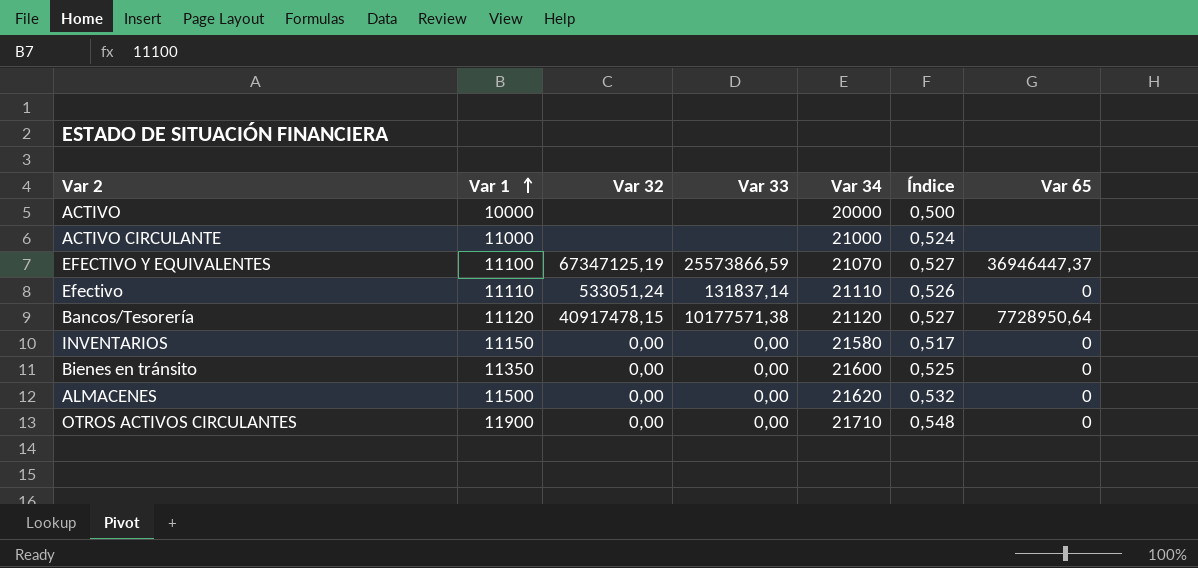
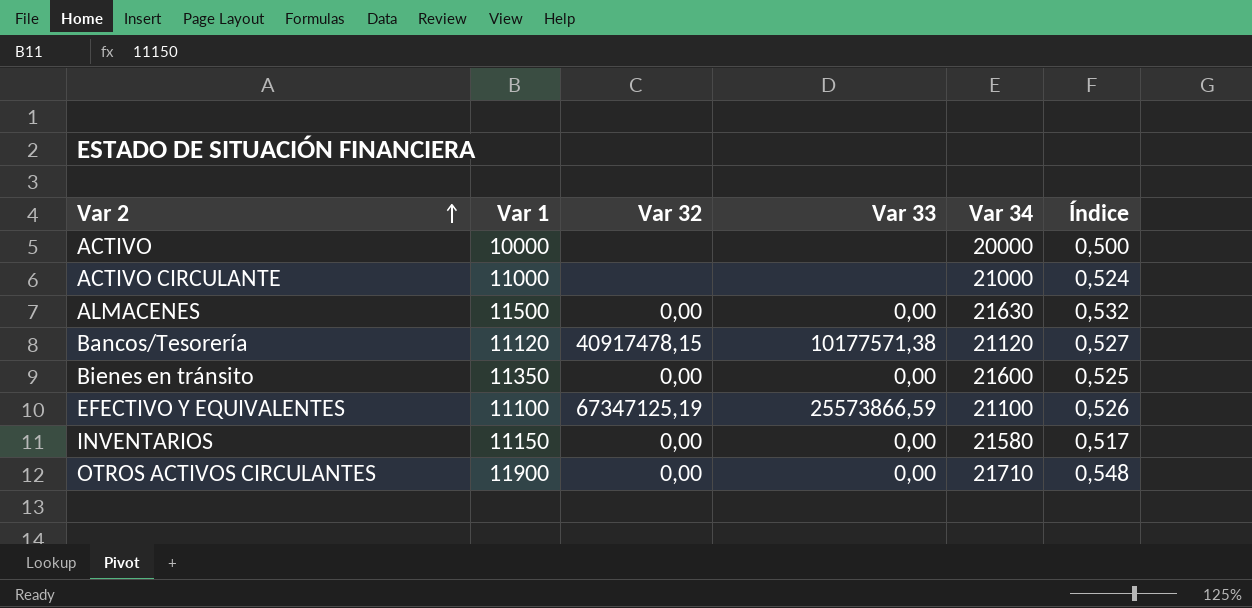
row order: Var 1 ascending -> Var 2 ascending
column Var 65 | position: 7 -> none
row Efectivo: 11110 | 533051,24 | 131837,14 | 21110 | 0,526 | 0 -> none
ALMACENES | Var 34: 21620 -> 21630
EFECTIVO Y EQUIVALENTES | Var 34: 21070 -> 21100
EFECTIVO Y EQUIVALENTES | Índice: 0,527 -> 0,526

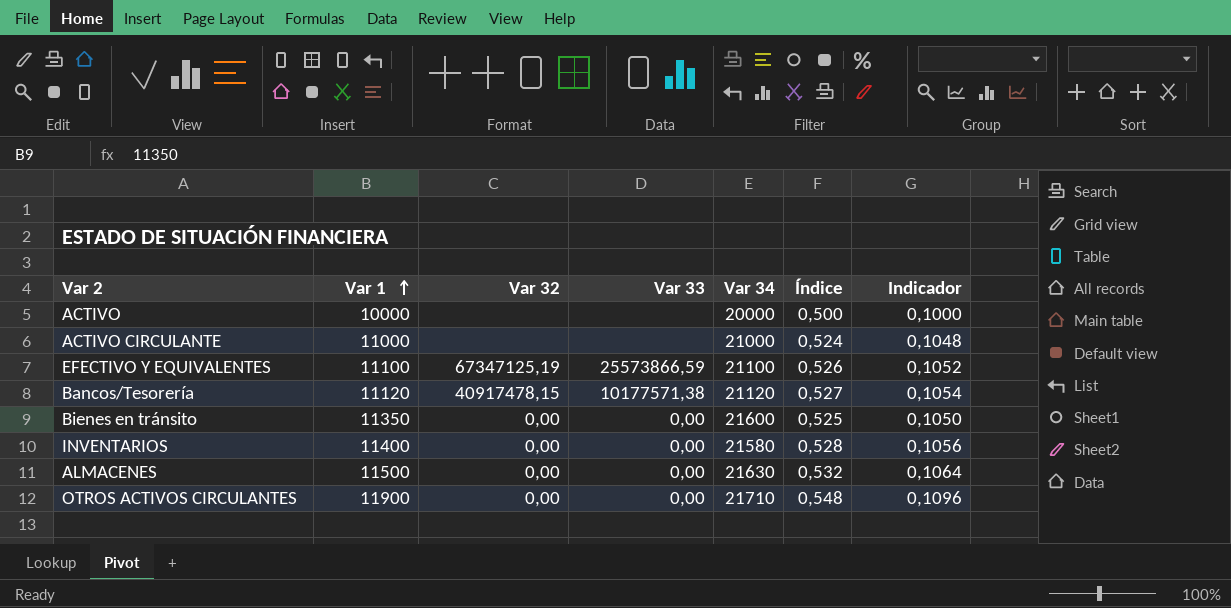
row order: Var 2 ascending -> Var 1 ascending
column Indicador | formula: none -> [Índice] * 0,2
INVENTARIOS | Var 1: 11150 -> 11400
INVENTARIOS | Índice: 0,517 -> 0,528

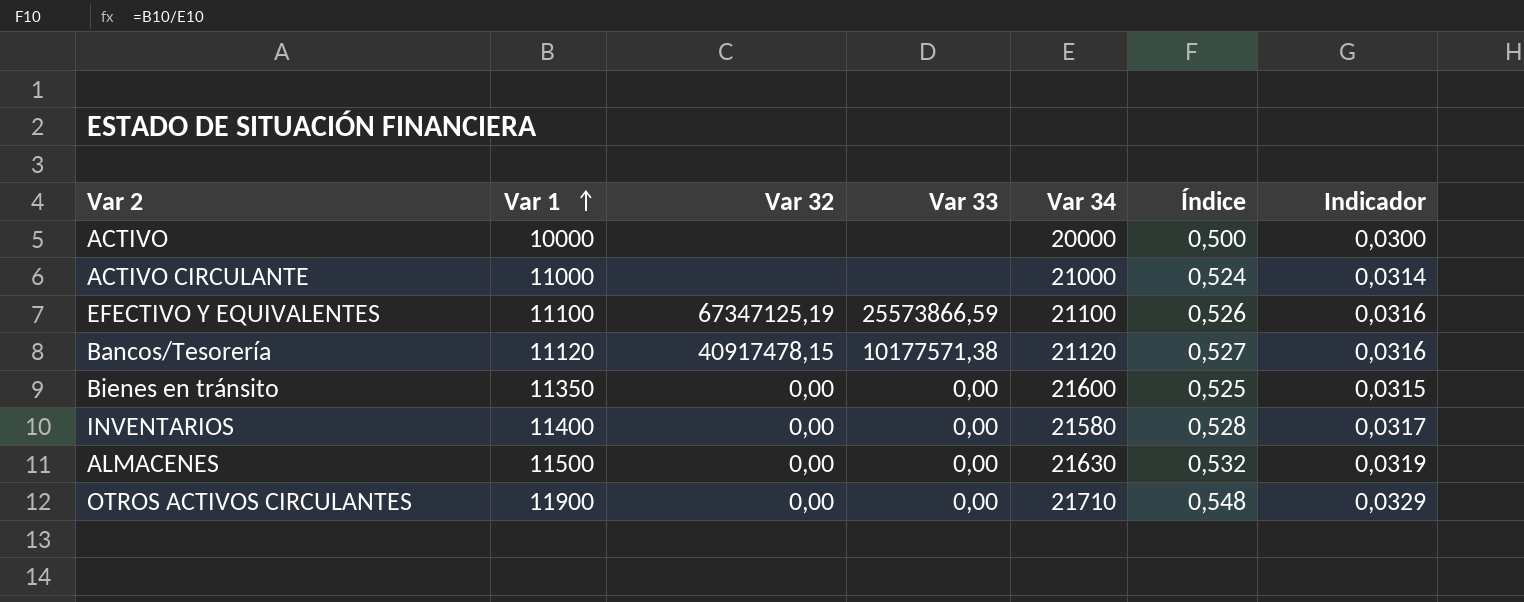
column Indicador | formula: [Índice] * 0,2 -> [Índice] * 0,06

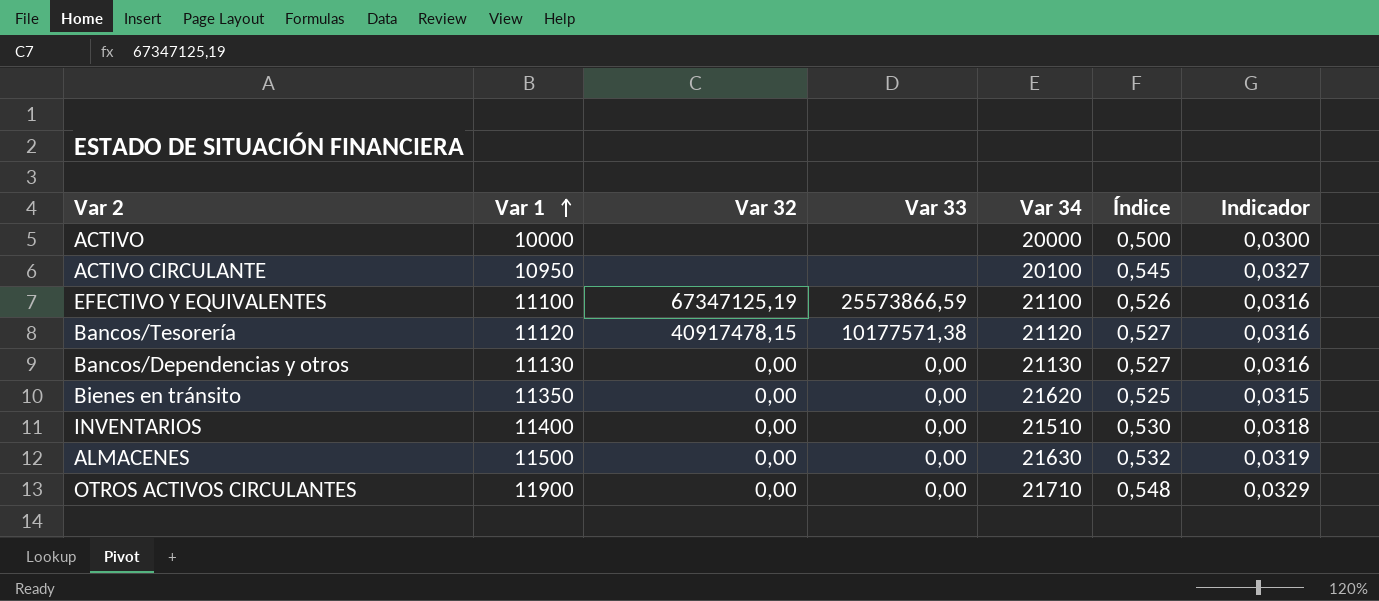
ACTIVO CIRCULANTE | Var 1: 11000 -> 10950
ACTIVO CIRCULANTE | Var 34: 21000 -> 20100
ACTIVO CIRCULANTE | Índice: 0,524 -> 0,545
ACTIVO CIRCULANTE | Indicador: 0,0314 -> 0,0327
row Bancos/Dependencias y otros: none -> 11130 | 0,00 | 0,00 | 21130 | 0,527 | 0,0316
Bienes en tránsito | Var 34: 21600 -> 21620
INVENTARIOS | Var 34: 21580 -> 21510
INVENTARIOS | Índice: 0,528 -> 0,530
INVENTARIOS | Indicador: 0,0317 -> 0,0318

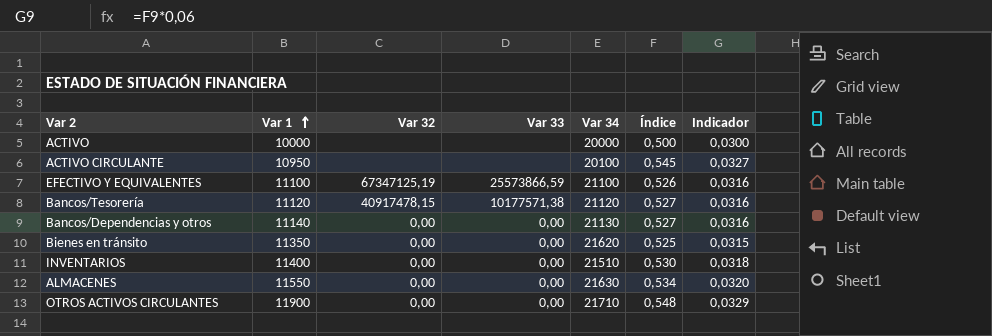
Bancos/Dependencias y otros | Var 1: 11130 -> 11140
ALMACENES | Var 1: 11500 -> 11550
ALMACENES | Índice: 0,532 -> 0,534
ALMACENES | Indicador: 0,0319 -> 0,0320

